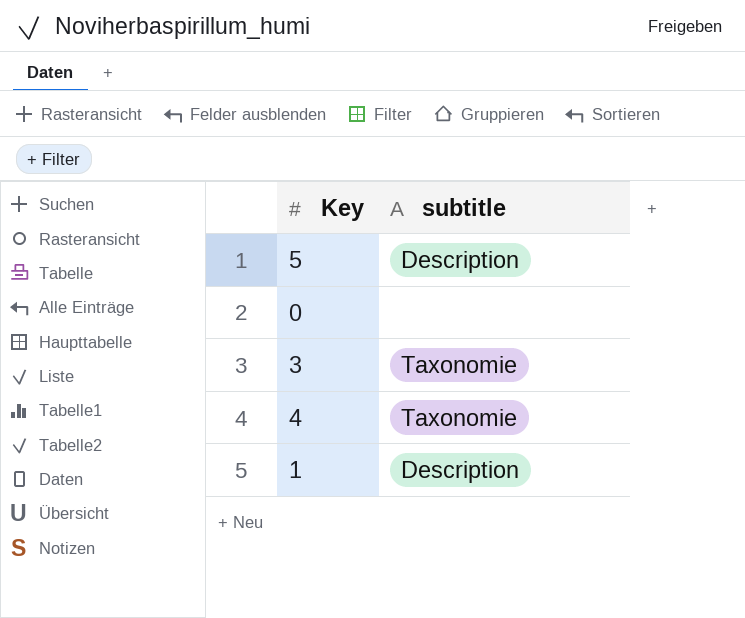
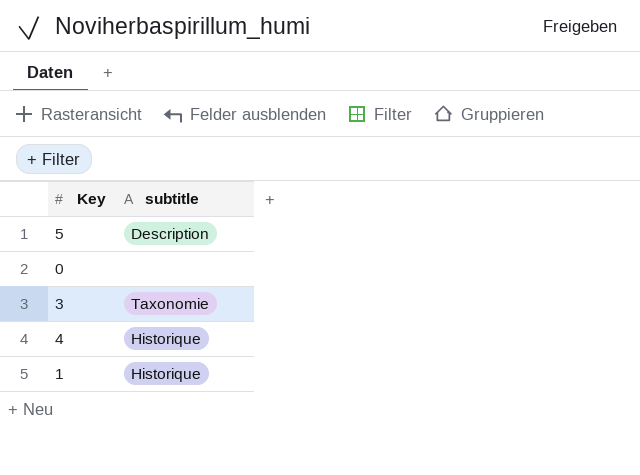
4 | subtitle: Taxonomie -> Historique
1 | subtitle: Description -> Historique

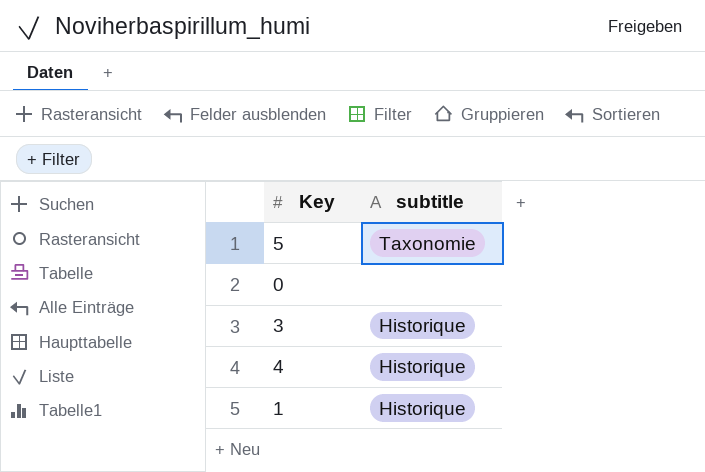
5 | subtitle: Description -> Taxonomie
3 | subtitle: Taxonomie -> Historique

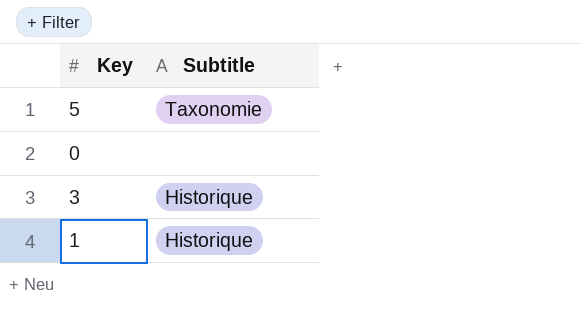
column name: subtitle -> Subtitle
row 4: Historique -> none

